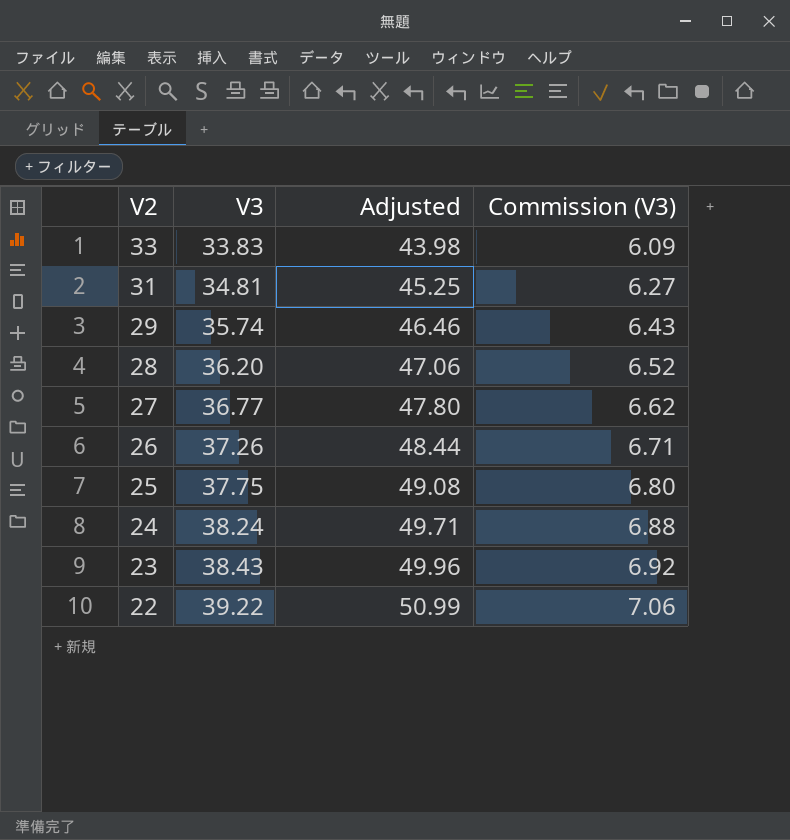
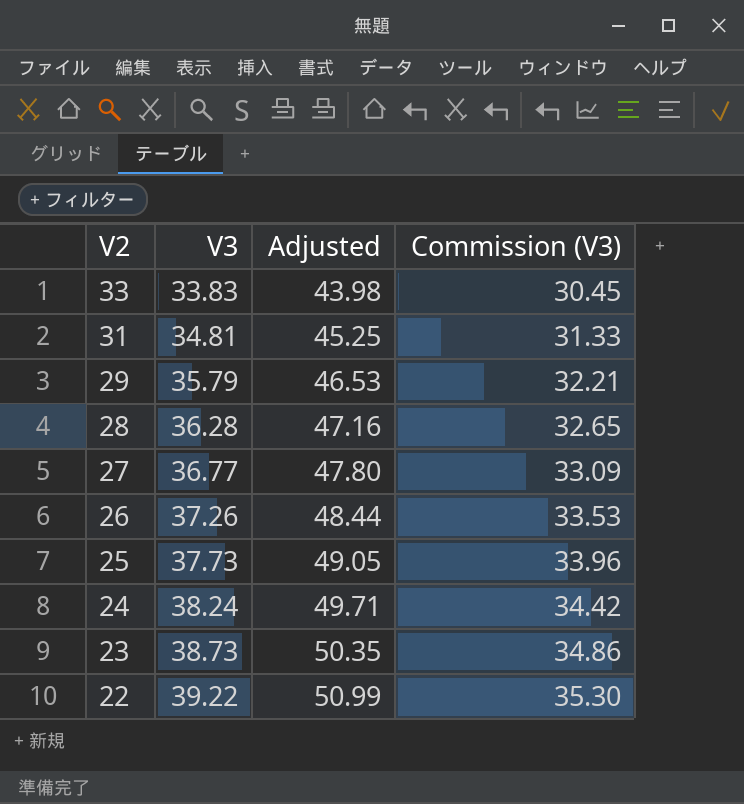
column Commission (V3) | formula: [V3] * 0.18 -> [V3] * 0.9
29 | V3: 35.74 -> 35.79
29 | Adjusted: 46.46 -> 46.53
28 | V3: 36.20 -> 36.28
28 | Adjusted: 47.06 -> 47.16
25 | V3: 37.75 -> 37.73
25 | Adjusted: 49.08 -> 49.05
23 | V3: 38.43 -> 38.73
23 | Adjusted: 49.96 -> 50.35

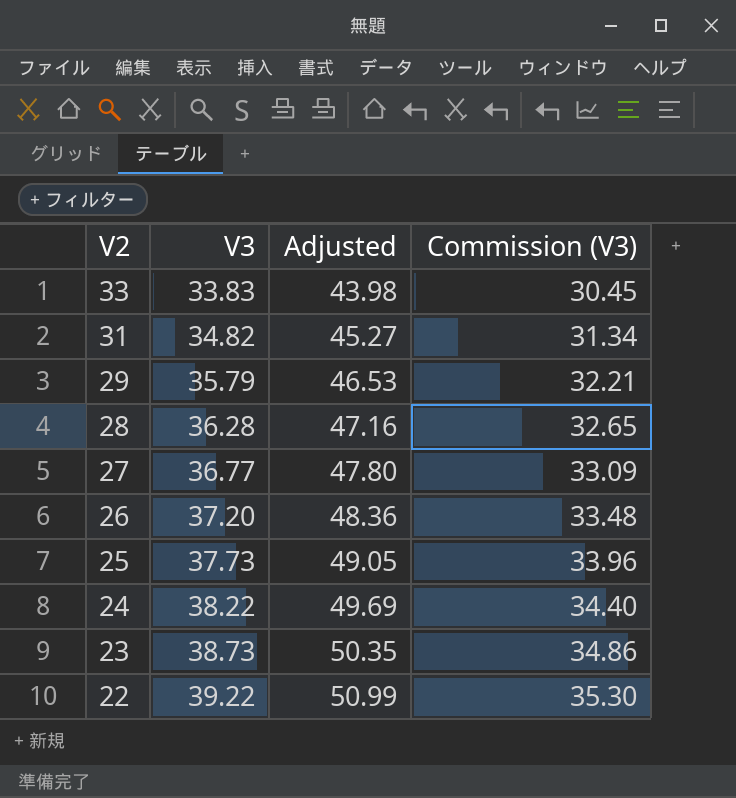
31 | V3: 34.81 -> 34.82
31 | Adjusted: 45.25 -> 45.27
31 | Commission (V3): 31.33 -> 31.34
26 | V3: 37.26 -> 37.20
26 | Adjusted: 48.44 -> 48.36
26 | Commission (V3): 33.53 -> 33.48
24 | V3: 38.24 -> 38.22
24 | Adjusted: 49.71 -> 49.69
24 | Commission (V3): 34.42 -> 34.40

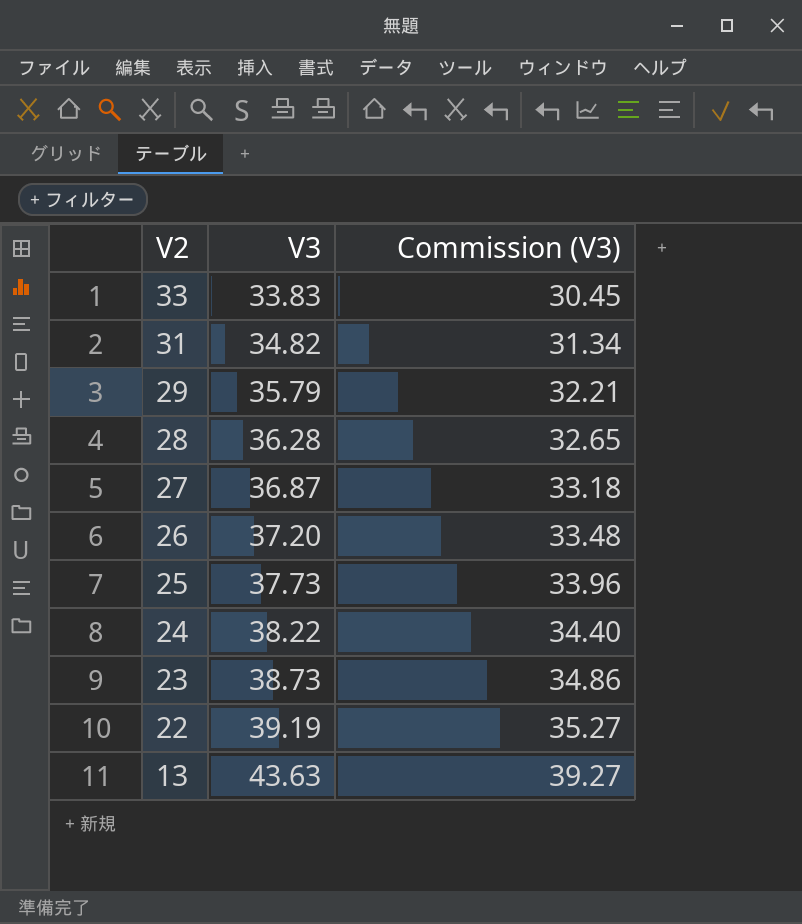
column Adjusted | formula: [V3] * 1.3 -> none
27 | V3: 36.77 -> 36.87
27 | Commission (V3): 33.09 -> 33.18
22 | V3: 39.22 -> 39.19
22 | Commission (V3): 35.30 -> 35.27
row 13: none -> 43.63 | 39.27

